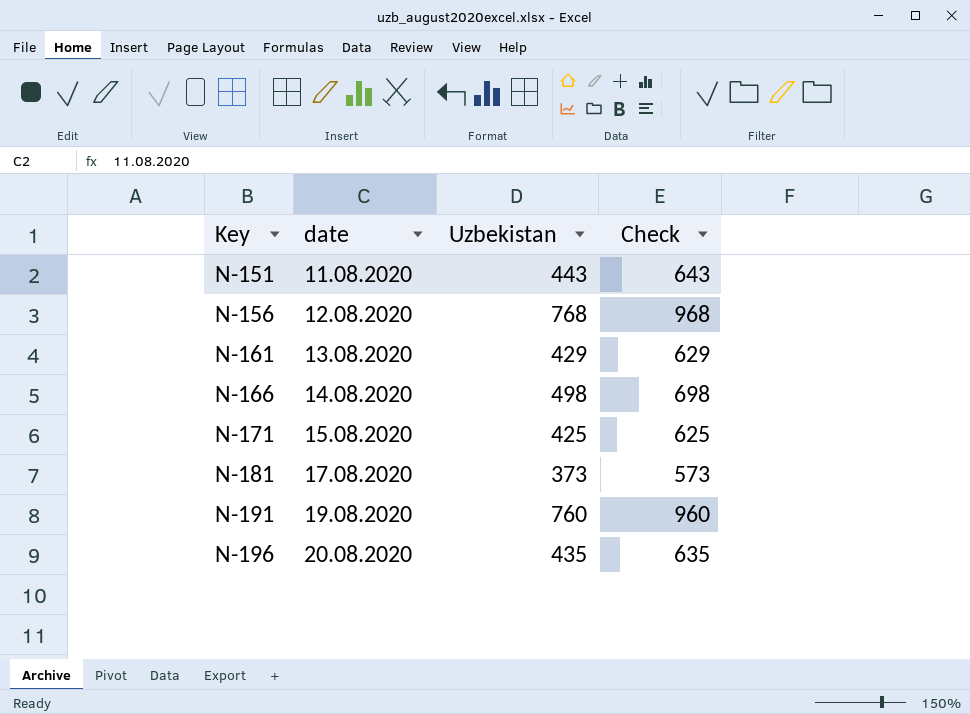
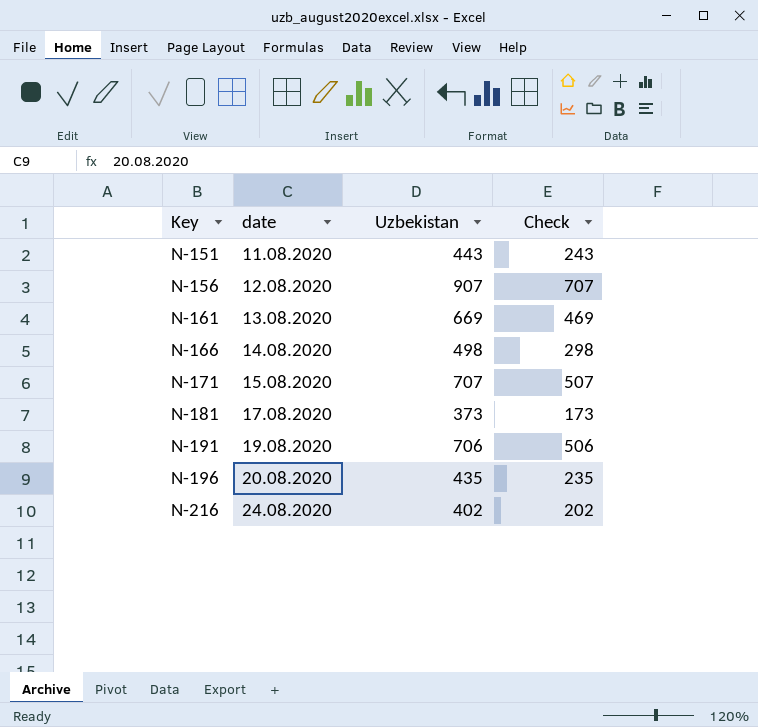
column Check | formula: [Uzbekistan] + 200 -> [Uzbekistan] - 200
N-156 | Uzbekistan: 768 -> 907
N-161 | Uzbekistan: 429 -> 669
N-171 | Uzbekistan: 425 -> 707
N-191 | Uzbekistan: 760 -> 706
row N-216: none -> 24.08.2020 | 402 | 202

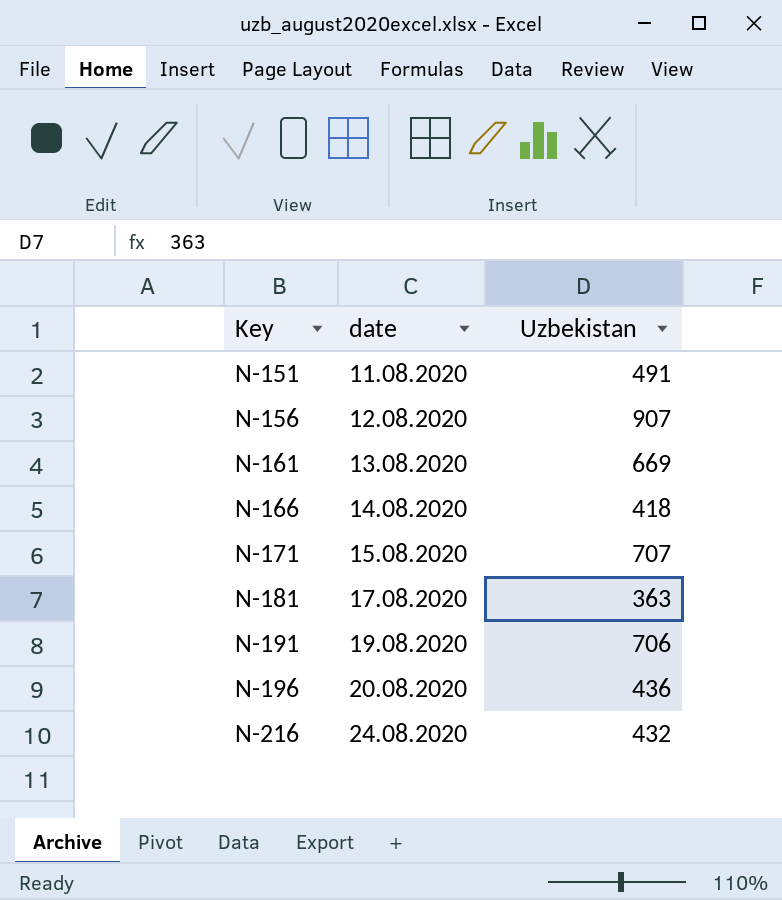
column Check | formula: [Uzbekistan] - 200 -> none
N-151 | Uzbekistan: 443 -> 491
N-166 | Uzbekistan: 498 -> 418
N-181 | Uzbekistan: 373 -> 363
N-196 | Uzbekistan: 435 -> 436
N-216 | Uzbekistan: 402 -> 432

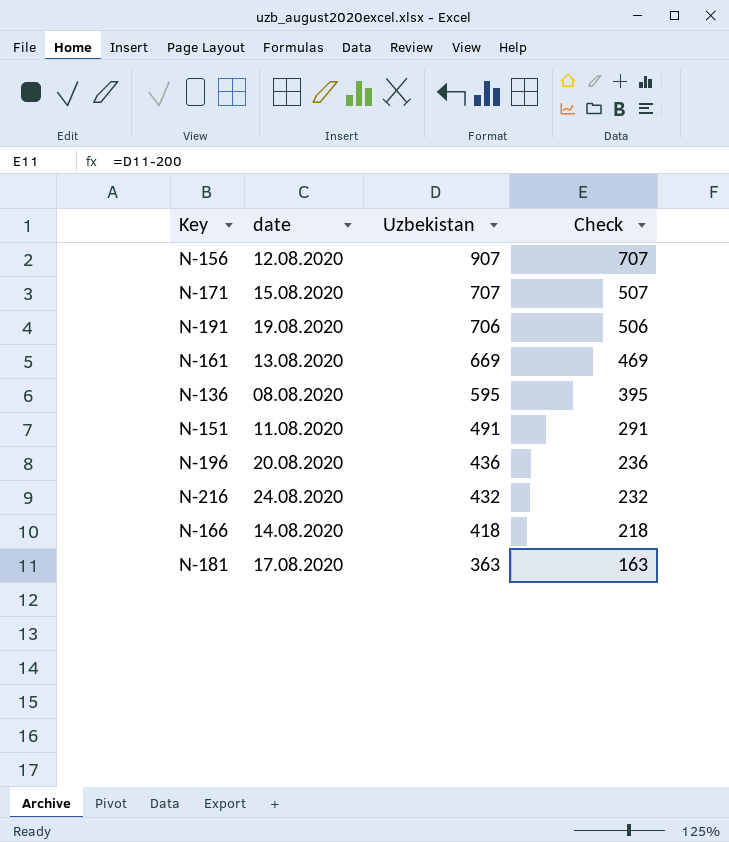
row order: Key ascending -> Uzbekistan descending
column Check | formula: none -> [Uzbekistan] - 200
row N-136: none -> 08.08.2020 | 595 | 395

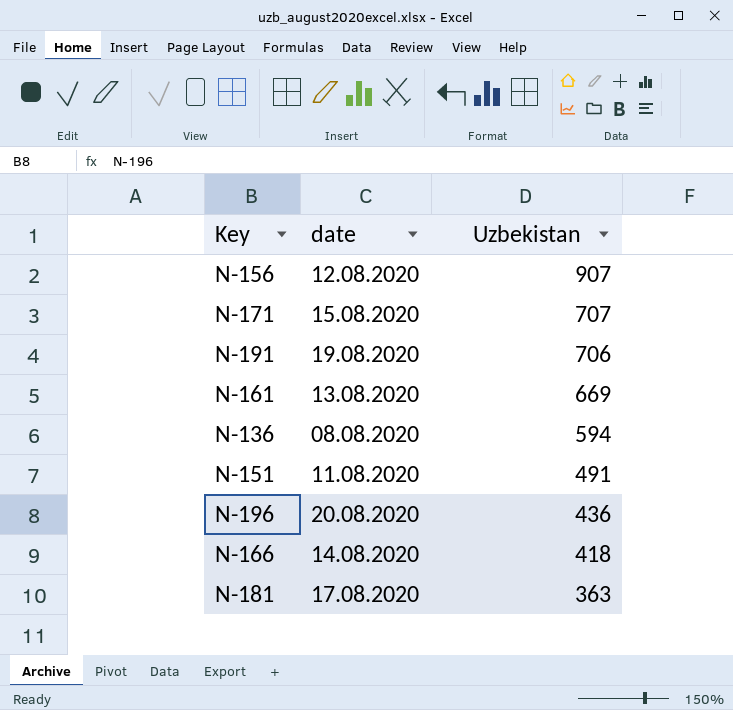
column Check | formula: [Uzbekistan] - 200 -> none
row N-216: 24.08.2020 | 432 | 232 -> none
N-136 | Uzbekistan: 595 -> 594

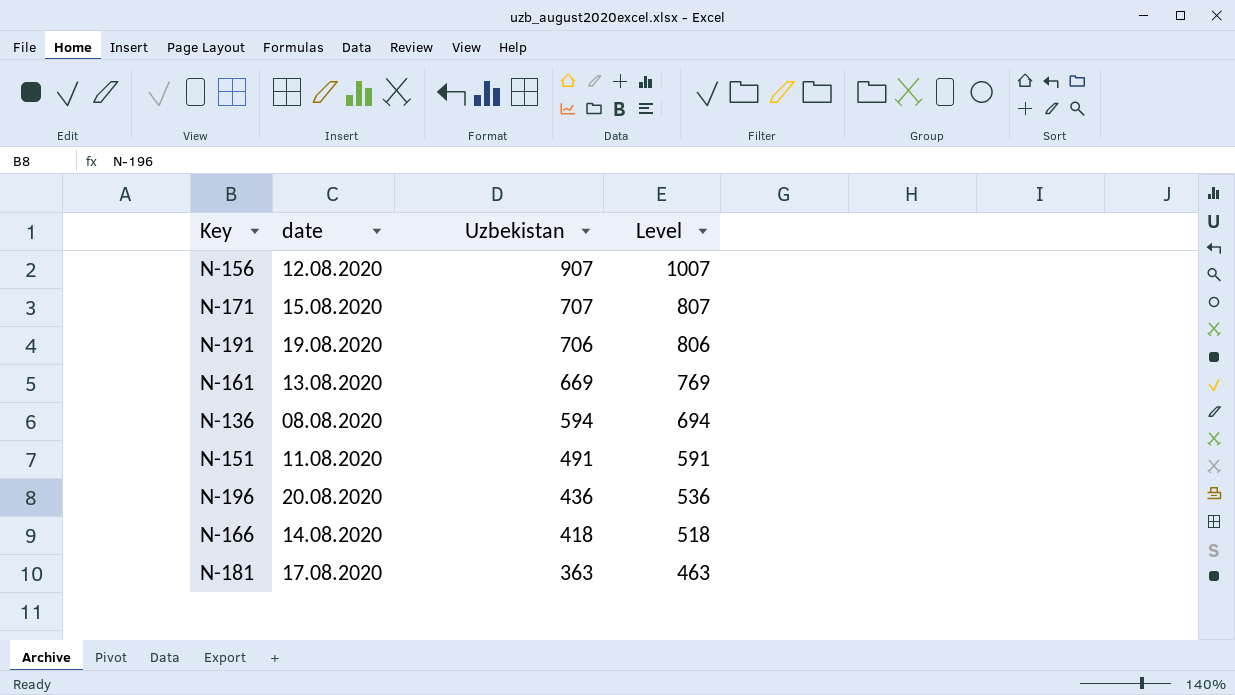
column Level | formula: none -> [Uzbekistan] + 100

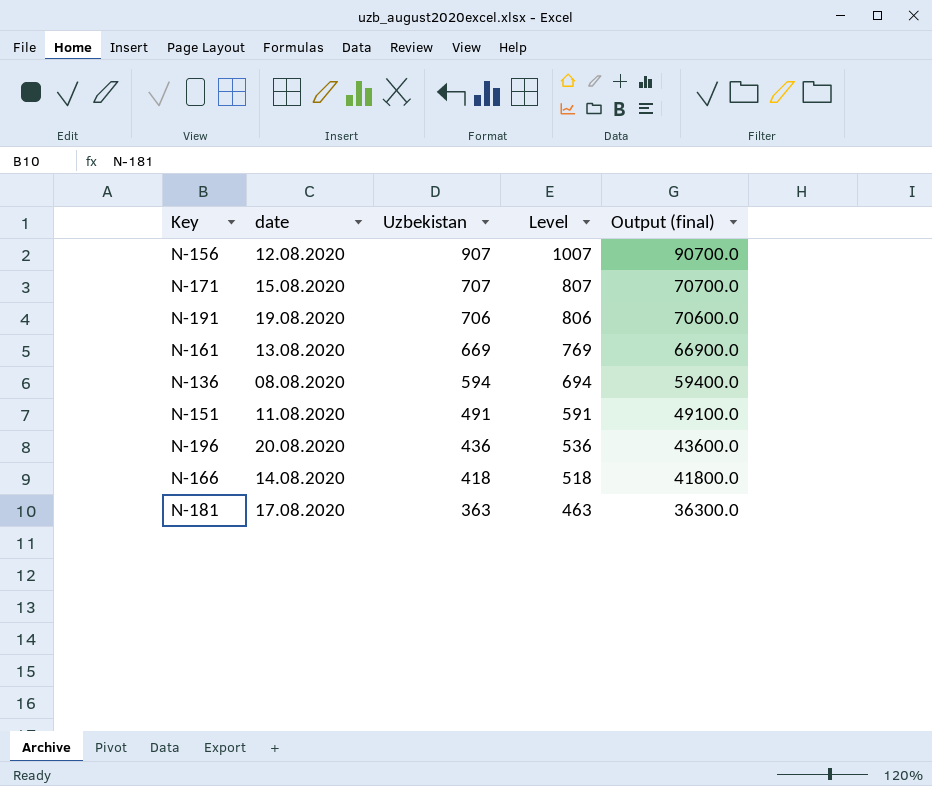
column Output (final) | formula: none -> [Uzbekistan] * 100

